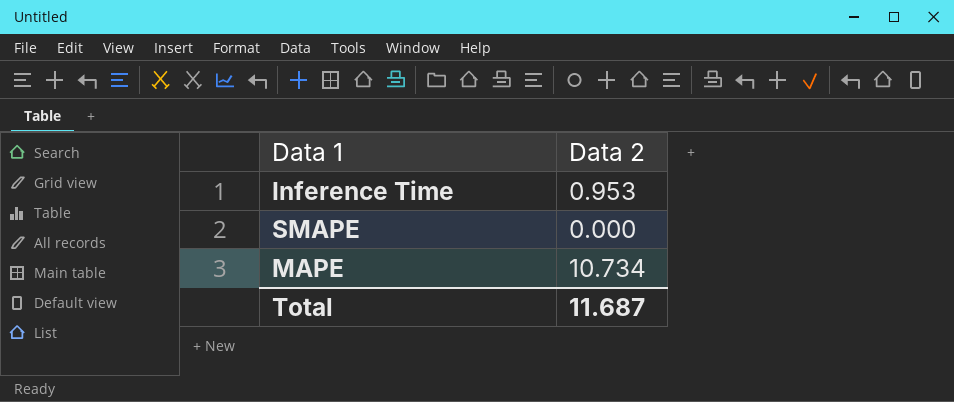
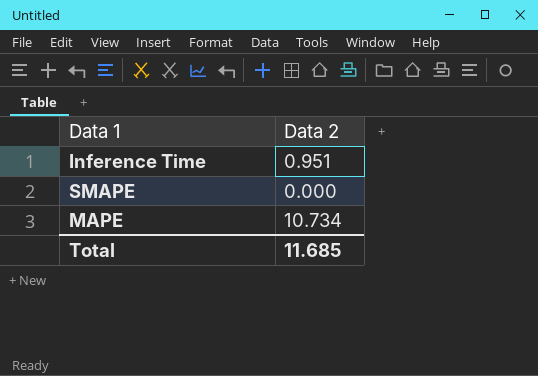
Inference Time | Data 2: 0.953 -> 0.951
Total | Data 2: 11.687 -> 11.685

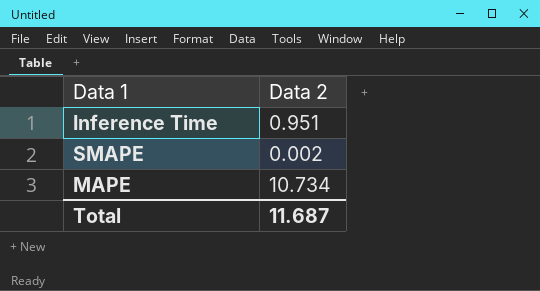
SMAPE | Data 2: 0.000 -> 0.002
Total | Data 2: 11.685 -> 11.687

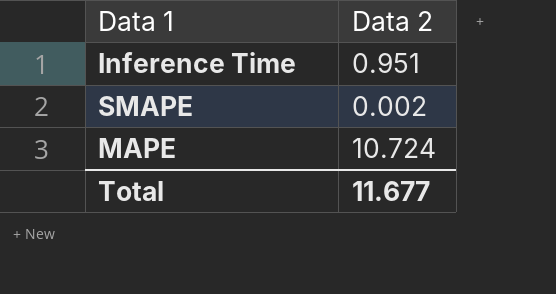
MAPE | Data 2: 10.734 -> 10.724
Total | Data 2: 11.687 -> 11.677

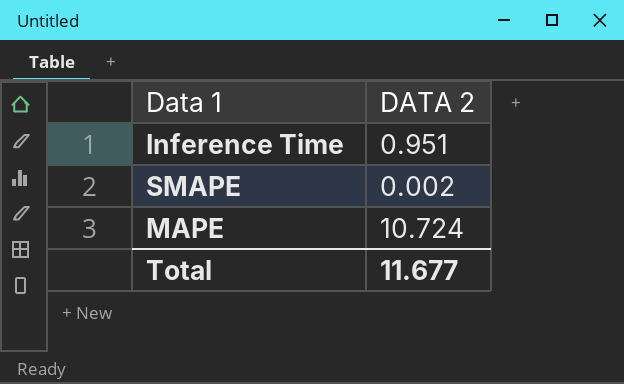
column name: Data 2 -> DATA 2

